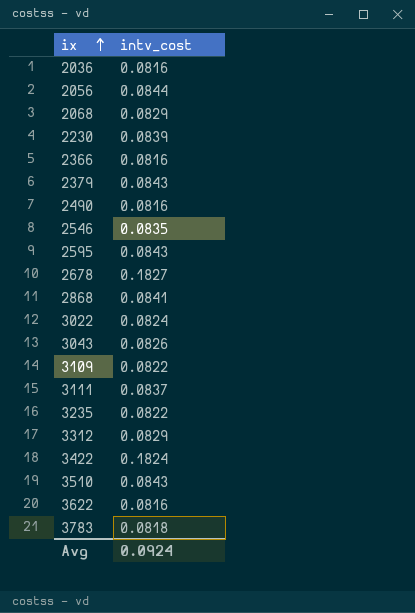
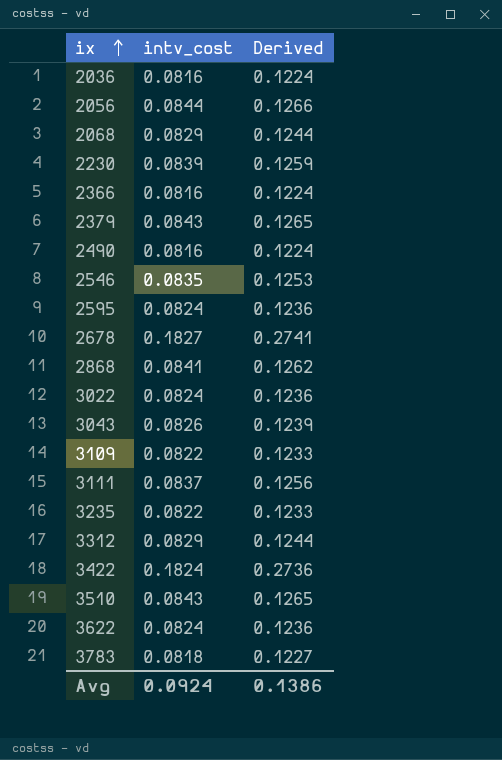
column Derived | formula: none -> [intv_cost] * 1.5
2595 | intv_cost: 0.0843 -> 0.0824
3622 | intv_cost: 0.0816 -> 0.0824

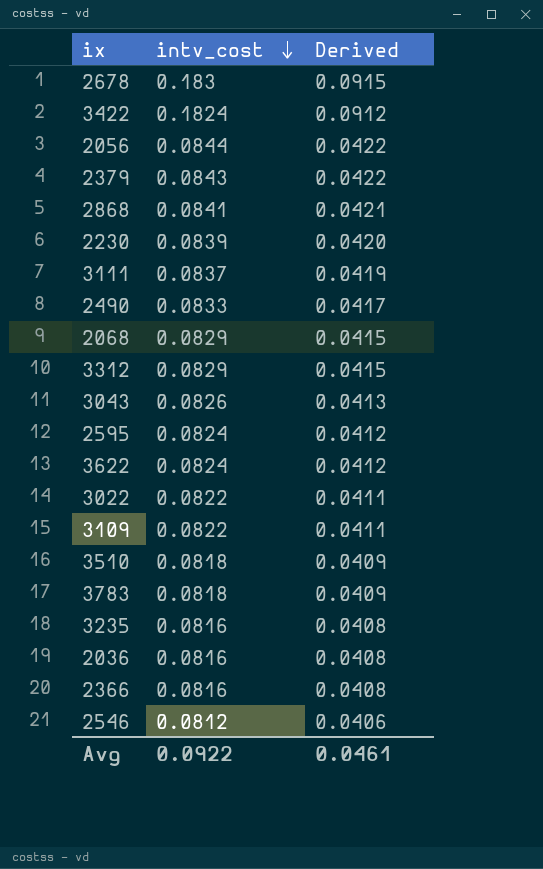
row order: ix ascending -> intv_cost descending
column Derived | formula: [intv_cost] * 1.5 -> [intv_cost] * 0.5
2678 | intv_cost: 0.1827 -> 0.183
2490 | intv_cost: 0.0816 -> 0.0833
3022 | intv_cost: 0.0824 -> 0.0822
3510 | intv_cost: 0.0843 -> 0.0818
3235 | intv_cost: 0.0822 -> 0.0816
2546 | intv_cost: 0.0835 -> 0.0812
Avg | intv_cost: 0.0924 -> 0.0922
Avg | Derived: 0.1386 -> 0.0461

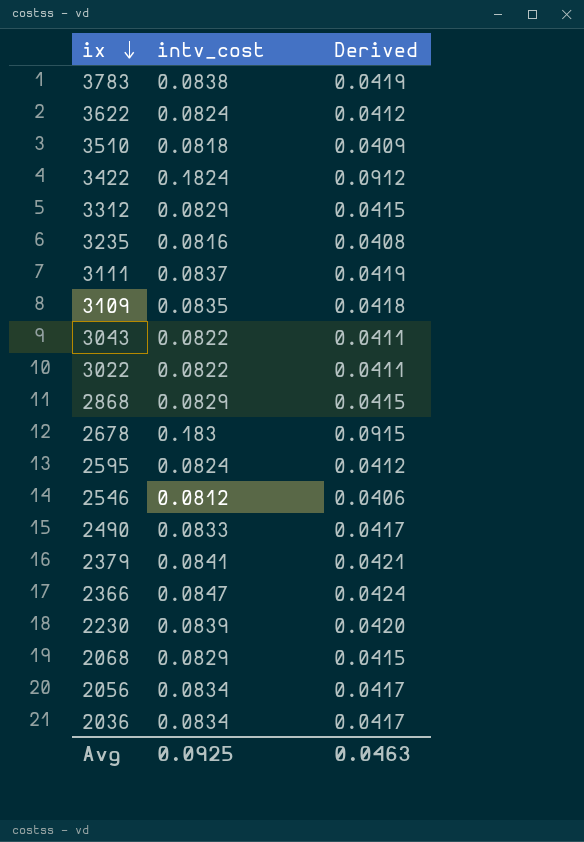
row order: intv_cost descending -> ix descending
3783 | intv_cost: 0.0818 -> 0.0838
3783 | Derived: 0.0409 -> 0.0419
3109 | intv_cost: 0.0822 -> 0.0835
3109 | Derived: 0.0411 -> 0.0418
3043 | intv_cost: 0.0826 -> 0.0822
3043 | Derived: 0.0413 -> 0.0411
2868 | intv_cost: 0.0841 -> 0.0829
2868 | Derived: 0.0421 -> 0.0415
2379 | intv_cost: 0.0843 -> 0.0841
2379 | Derived: 0.0422 -> 0.0421
2366 | intv_cost: 0.0816 -> 0.0847
2366 | Derived: 0.0408 -> 0.0424
2056 | intv_cost: 0.0844 -> 0.0834
2056 | Derived: 0.0422 -> 0.0417
2036 | intv_cost: 0.0816 -> 0.0834
2036 | Derived: 0.0408 -> 0.0417
Avg | intv_cost: 0.0922 -> 0.0925
Avg | Derived: 0.0461 -> 0.0463

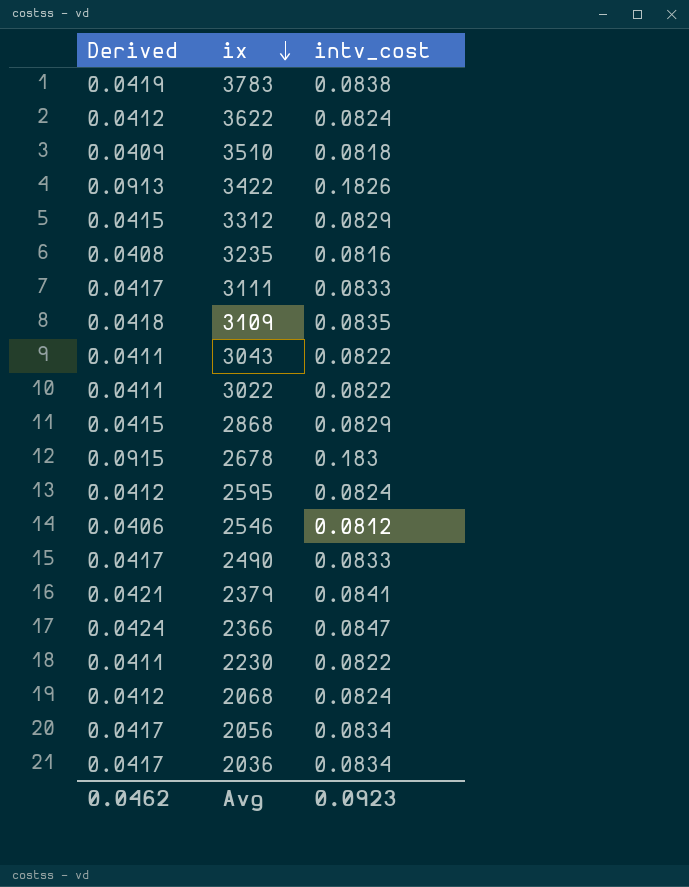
column Derived | position: 3 -> 1
3422 | Derived: 0.0912 -> 0.0913
3422 | intv_cost: 0.1824 -> 0.1826
3111 | Derived: 0.0419 -> 0.0417
3111 | intv_cost: 0.0837 -> 0.0833
2230 | Derived: 0.0420 -> 0.0411
2230 | intv_cost: 0.0839 -> 0.0822
2068 | Derived: 0.0415 -> 0.0412
2068 | intv_cost: 0.0829 -> 0.0824
Avg | Derived: 0.0463 -> 0.0462
Avg | intv_cost: 0.0925 -> 0.0923

